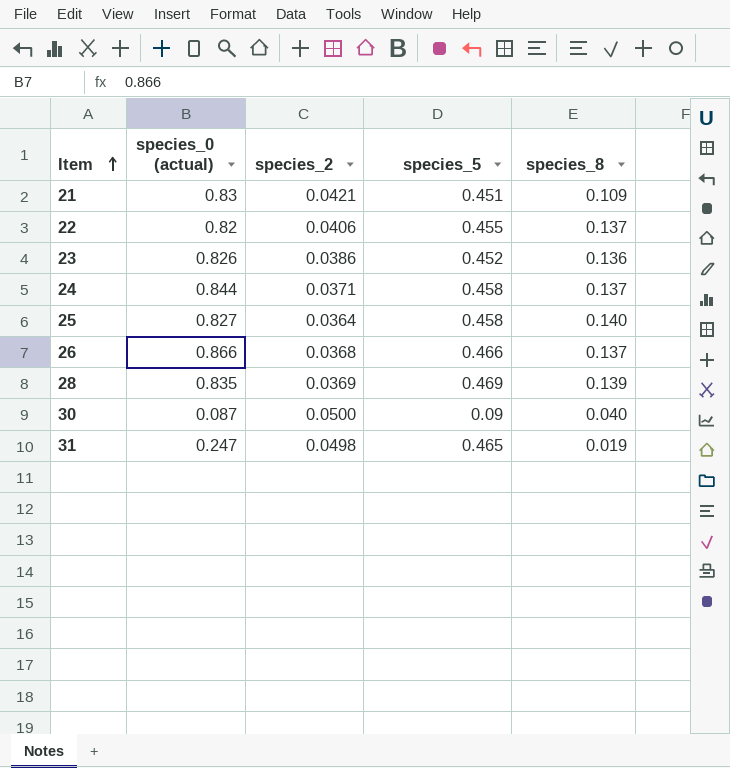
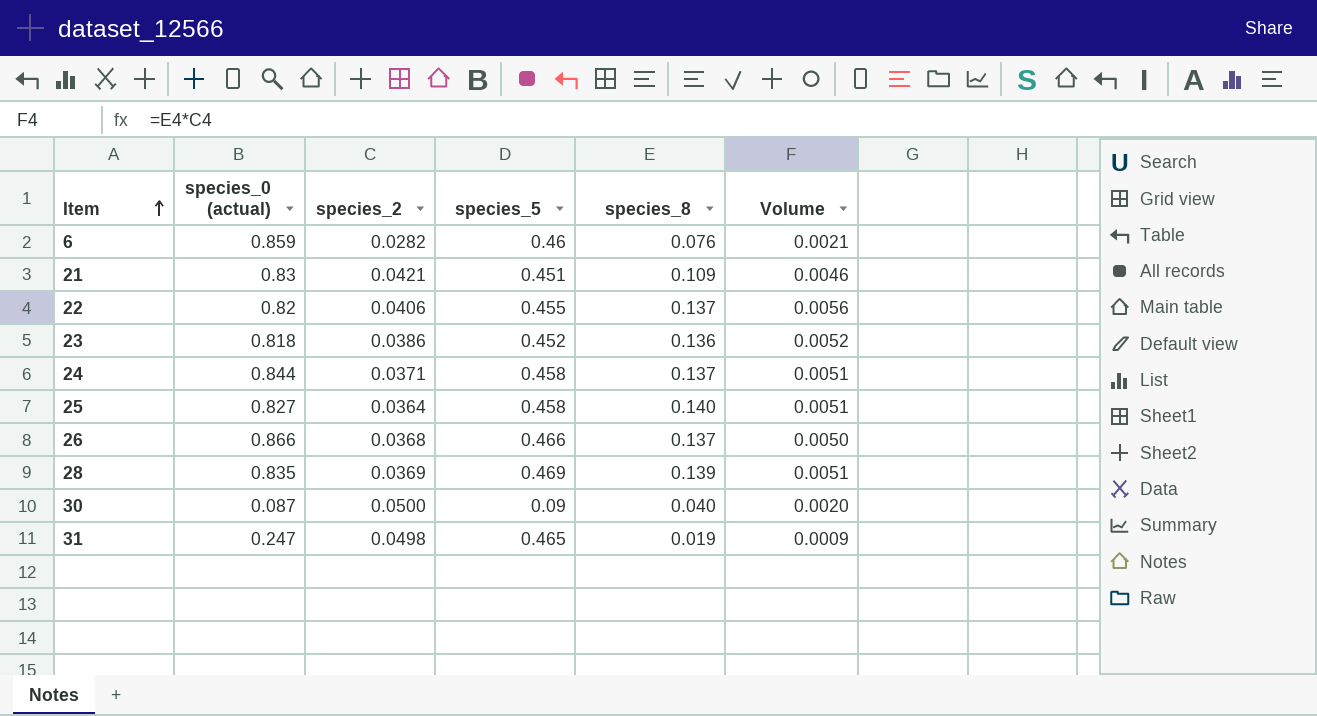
column Volume | formula: none -> [species_2] * [species_8]
row 6: none -> 0.859 | 0.0282 | 0.46 | 0.076 | 0.0021
23 | species_0 (actual): 0.826 -> 0.818

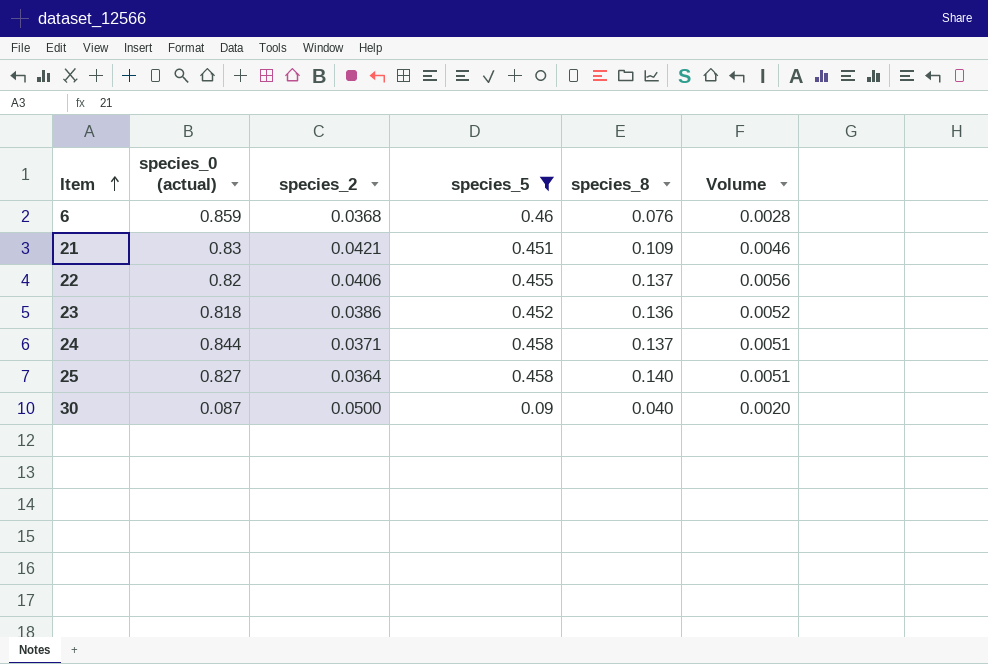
filter: none -> species_5 <= 0.46
6 | species_2: 0.0282 -> 0.0368
6 | Volume: 0.0021 -> 0.0028

